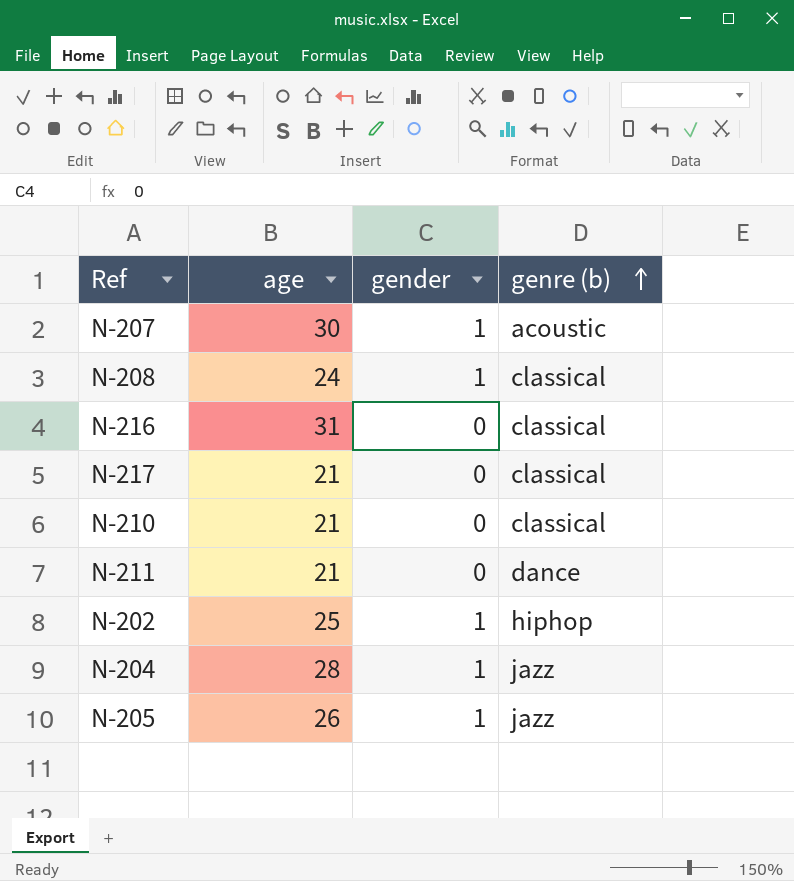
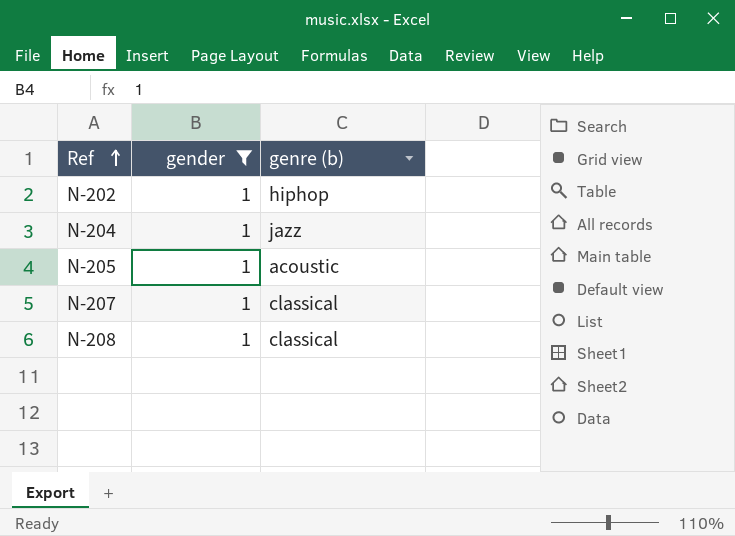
filter: none -> gender = 1
row order: genre (b) ascending -> Ref ascending
column age | position: 2 -> none
N-205 | genre (b): jazz -> acoustic
N-207 | genre (b): acoustic -> classical

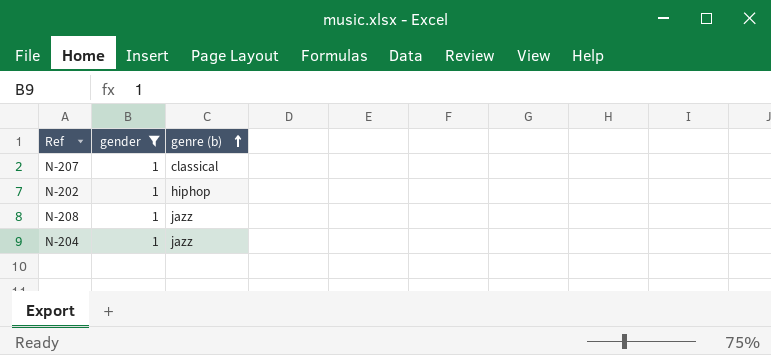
row order: Ref ascending -> genre (b) ascending
row N-205: 1 | acoustic -> none
N-208 | genre (b): classical -> jazz

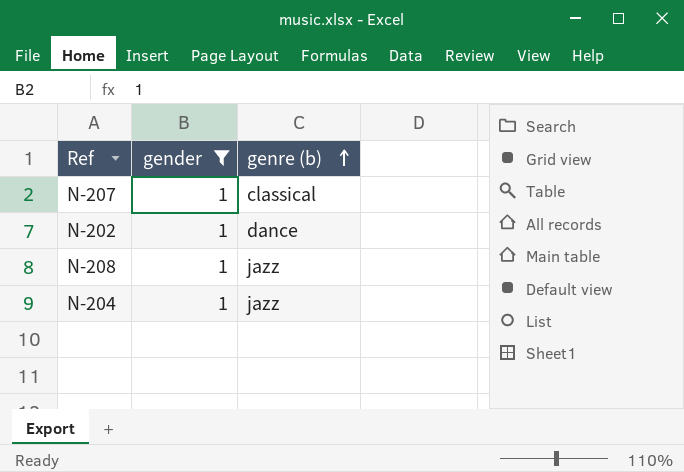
N-202 | genre (b): hiphop -> dance

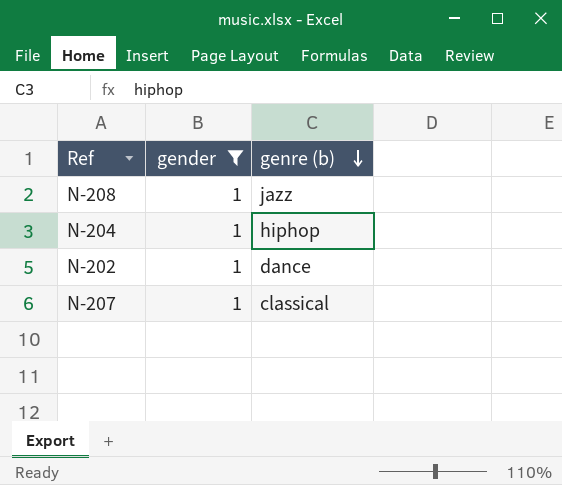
row order: genre (b) ascending -> genre (b) descending
N-204 | genre (b): jazz -> hiphop

